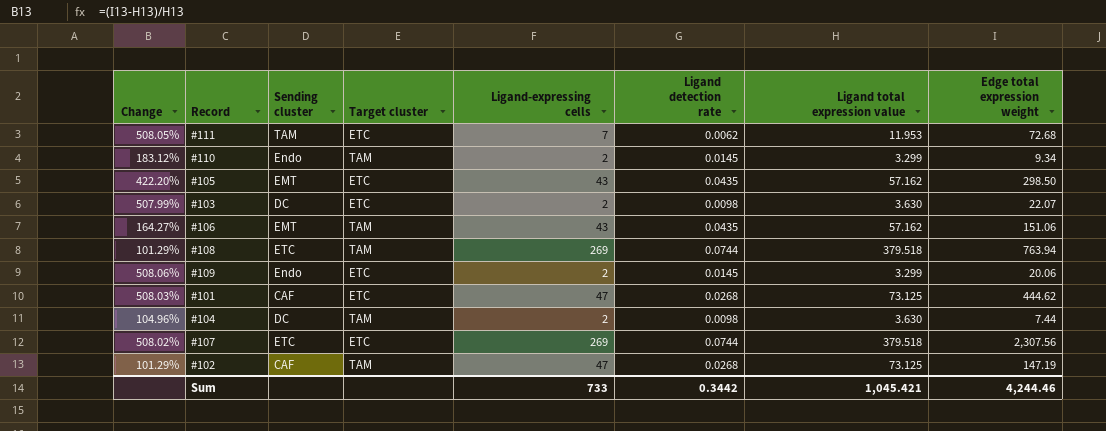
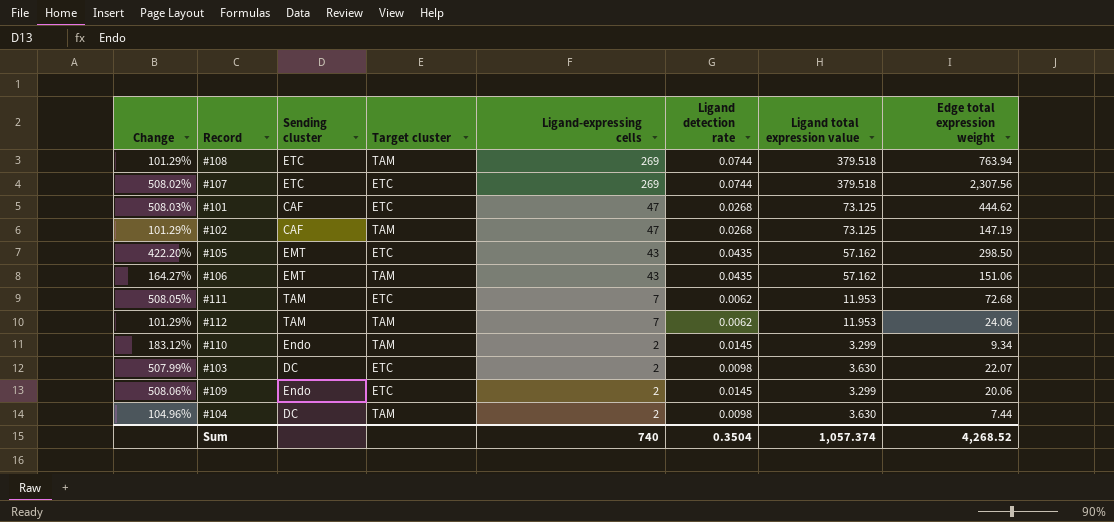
row order: none -> Ligand-expressing cells descending
row #112: none -> 101.29% | TAM | TAM | 7 | 0.0062 | 11.953 | 24.06
Sum | Ligand-expressing cells: 733 -> 740
Sum | Ligand detection rate: 0.3442 -> 0.3504
Sum | Ligand total expression value: 1,045.421 -> 1,057.374
Sum | Edge total expression weight: 4,244.46 -> 4,268.52

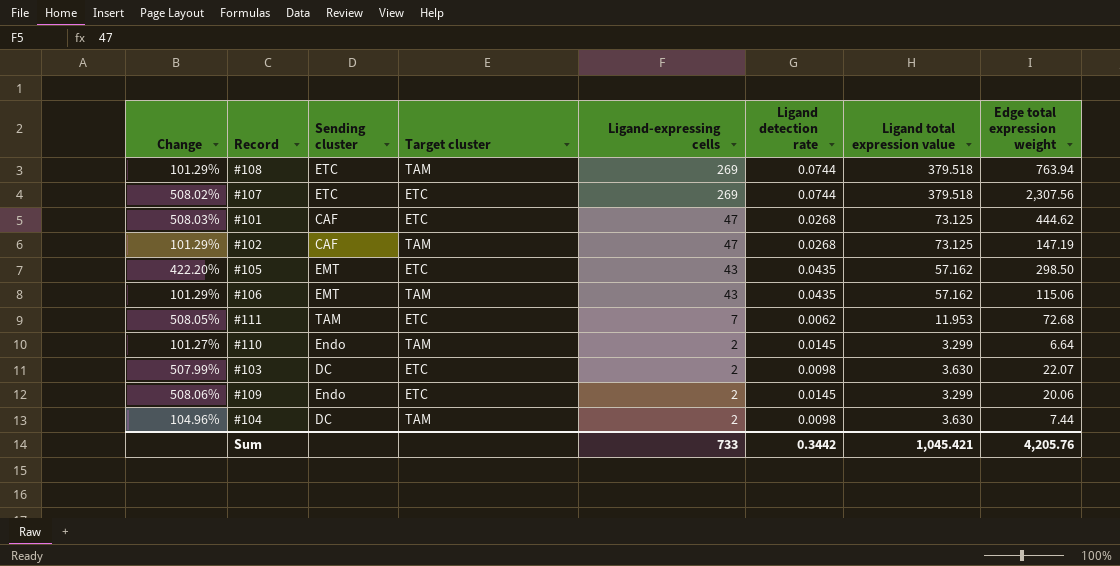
row #112: 101.29% | TAM | TAM | 7 | 0.0062 | 11.953 | 24.06 -> none
#106 | Change: 164.27% -> 101.29%
#106 | Edge total expression weight: 151.06 -> 115.06
#110 | Change: 183.12% -> 101.27%
#110 | Edge total expression weight: 9.34 -> 6.64
Sum | Ligand-expressing cells: 740 -> 733
Sum | Ligand detection rate: 0.3504 -> 0.3442
Sum | Ligand total expression value: 1,057.374 -> 1,045.421
Sum | Edge total expression weight: 4,268.52 -> 4,205.76

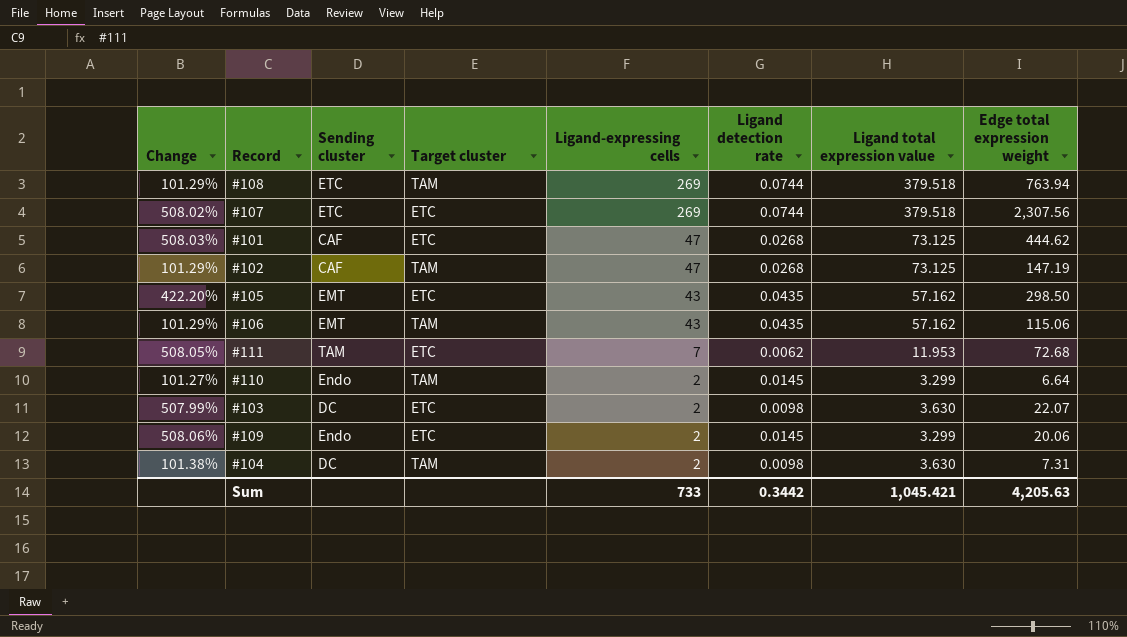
#104 | Change: 104.96% -> 101.38%
#104 | Edge total expression weight: 7.44 -> 7.31
Sum | Edge total expression weight: 4,205.76 -> 4,205.63

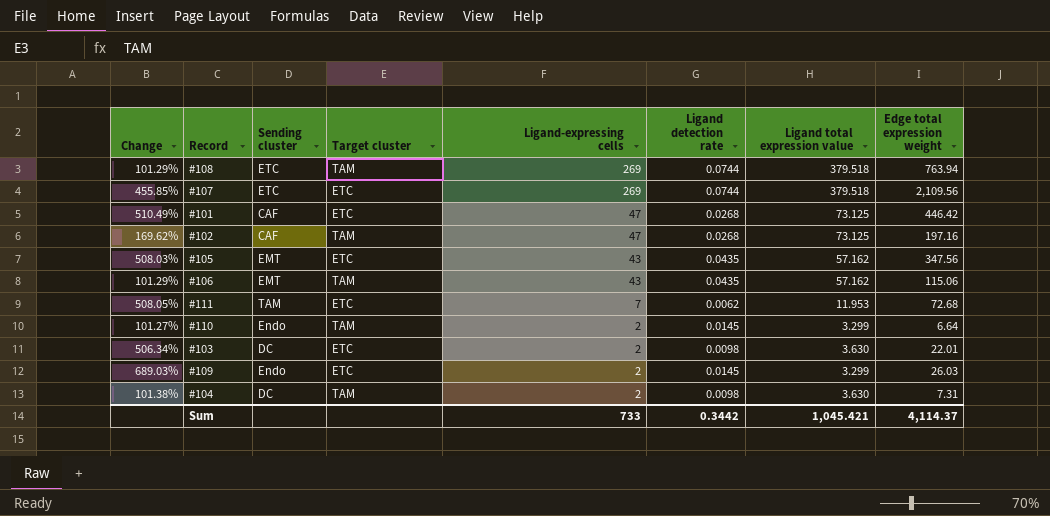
#107 | Change: 508.02% -> 455.85%
#107 | Edge total expression weight: 2,307.56 -> 2,109.56
#101 | Change: 508.03% -> 510.49%
#101 | Edge total expression weight: 444.62 -> 446.42
#102 | Change: 101.29% -> 169.62%
#102 | Edge total expression weight: 147.19 -> 197.16
#105 | Change: 422.20% -> 508.03%
#105 | Edge total expression weight: 298.50 -> 347.56
#103 | Change: 507.99% -> 506.34%
#103 | Edge total expression weight: 22.07 -> 22.01
#109 | Change: 508.06% -> 689.03%
#109 | Edge total expression weight: 20.06 -> 26.03
Sum | Edge total expression weight: 4,205.63 -> 4,114.37

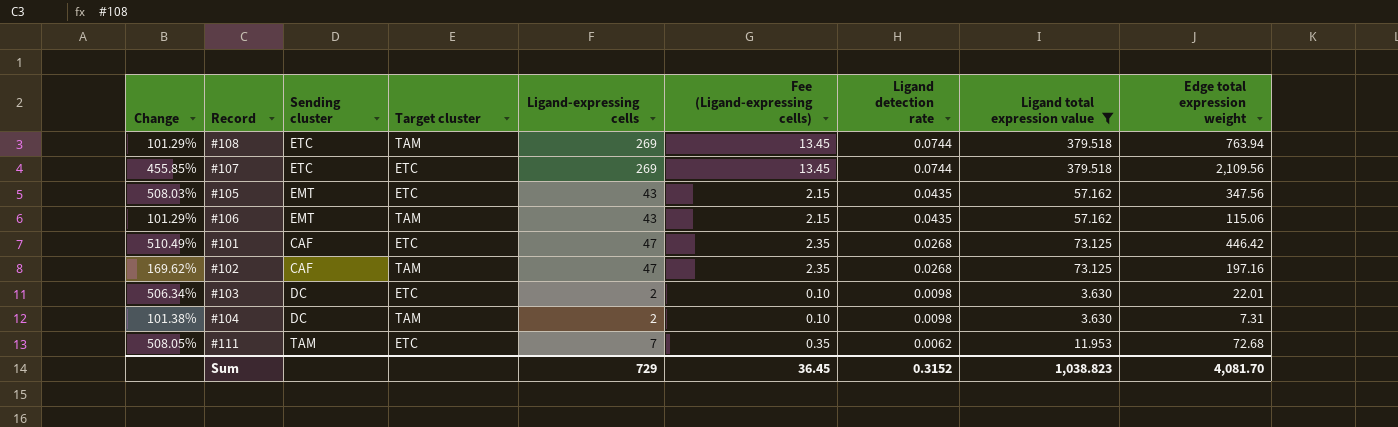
filter: none -> Ligand total expression value != 3.299
row order: Ligand-expressing cells descending -> Ligand detection rate descending
column Fee (Ligand-expressing cells) | formula: none -> [Ligand-expressing cells] * 0.05
Sum | Ligand-expressing cells: 733 -> 729
Sum | Ligand detection rate: 0.3442 -> 0.3152
Sum | Ligand total expression value: 1,045.421 -> 1,038.823
Sum | Edge total expression weight: 4,114.37 -> 4,081.70

